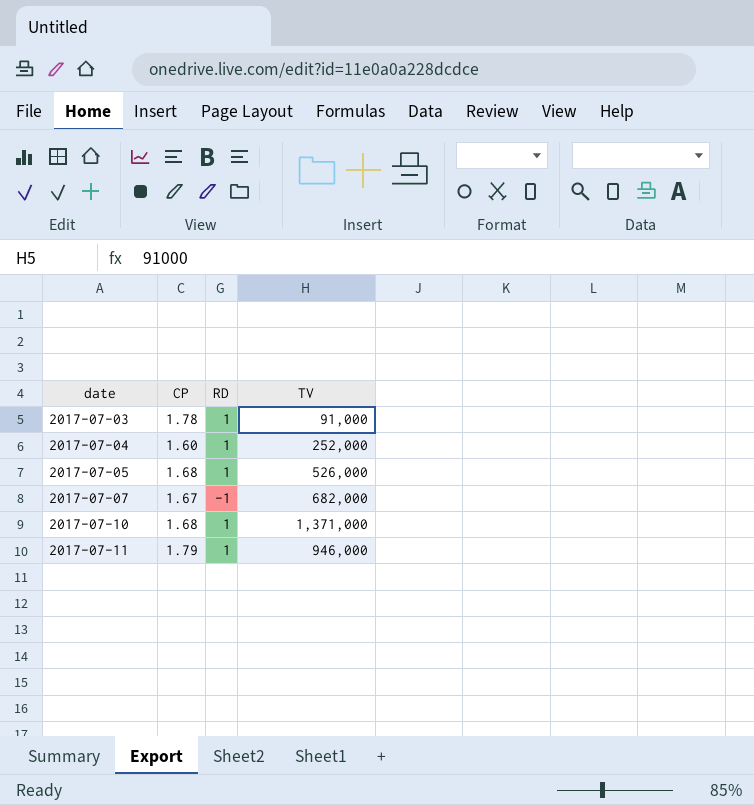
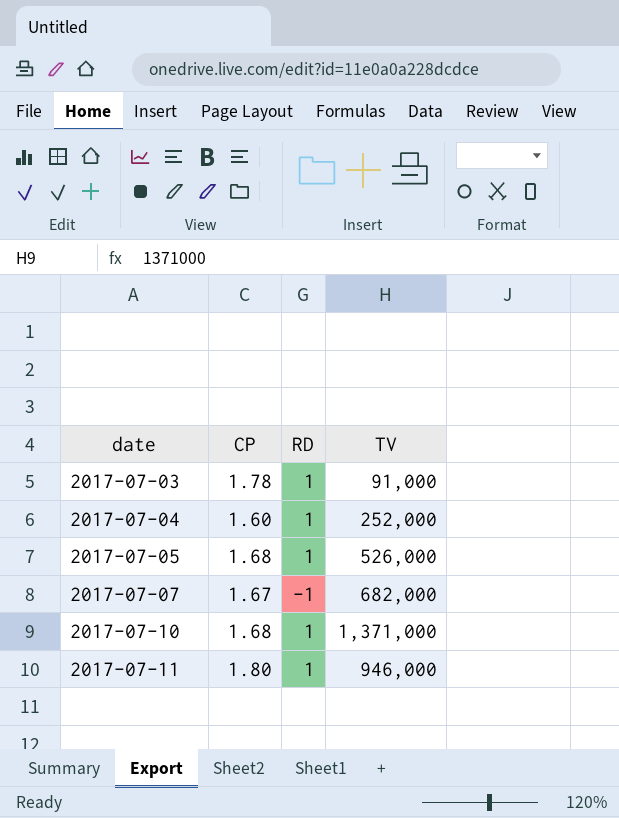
2017-07-11 | CP: 1.79 -> 1.80

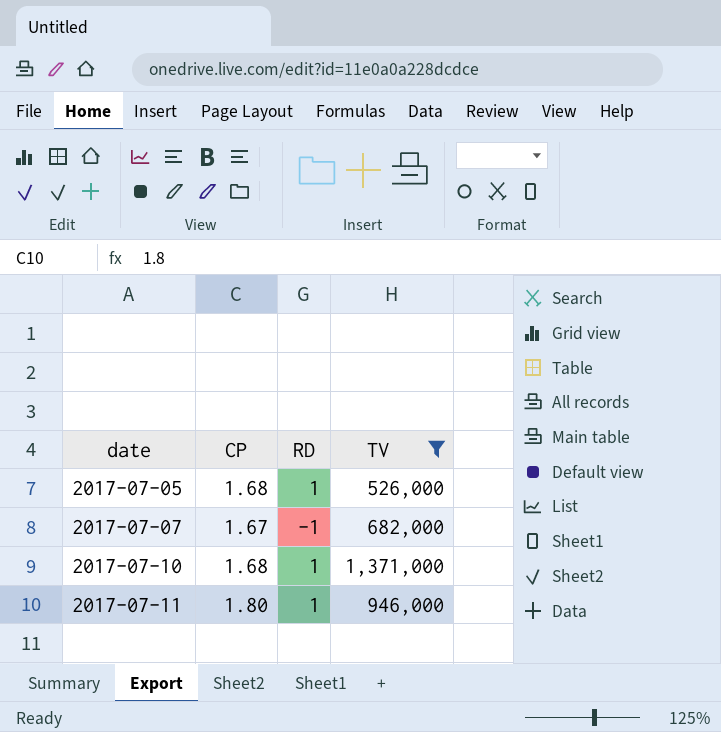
filter: none -> TV >= 526,000

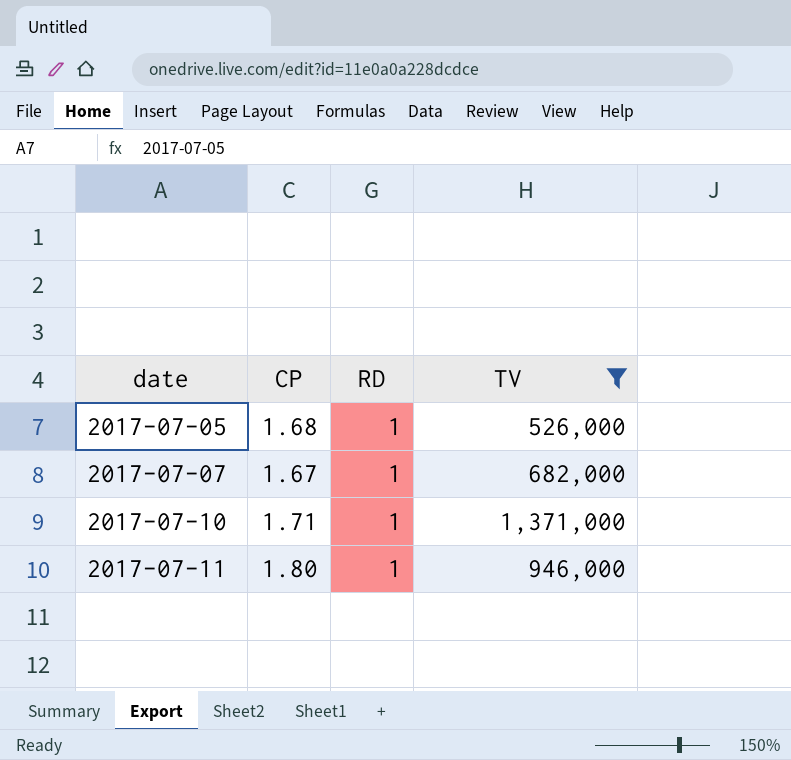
2017-07-07 | RD: -1 -> 1
2017-07-10 | CP: 1.68 -> 1.71

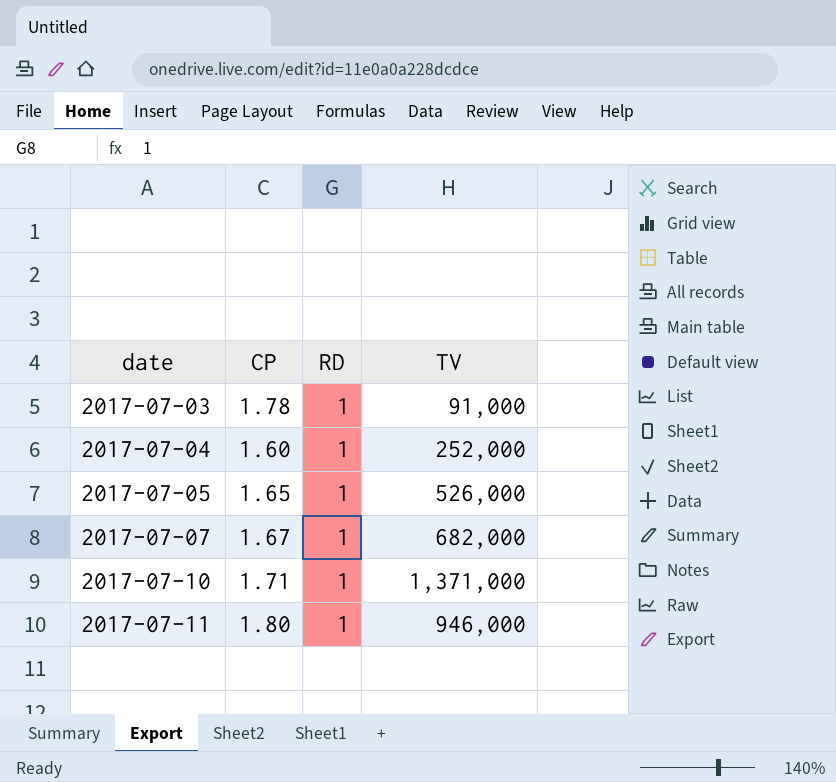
filter: TV >= 526,000 -> none
2017-07-05 | CP: 1.68 -> 1.65

